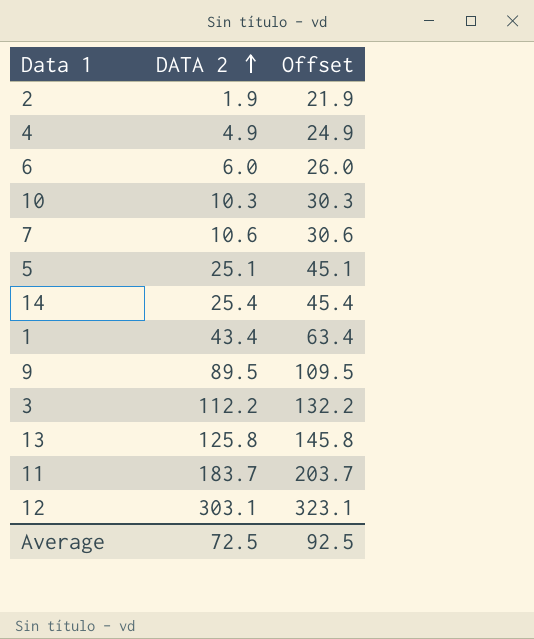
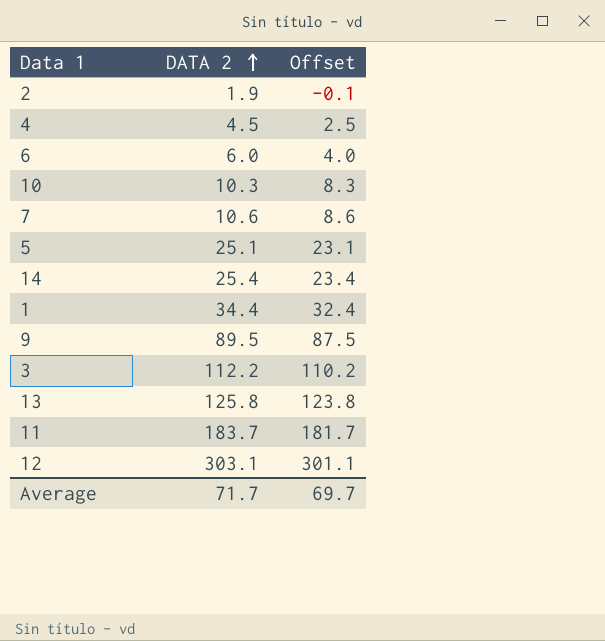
column Offset | formula: [DATA 2] + 20 -> [DATA 2] - 2
4 | DATA 2: 4.9 -> 4.5
1 | DATA 2: 43.4 -> 34.4
Average | DATA 2: 72.5 -> 71.7
Average | Offset: 92.5 -> 69.7

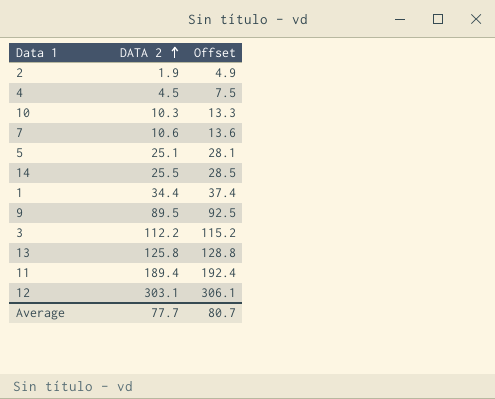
column Offset | formula: [DATA 2] - 2 -> [DATA 2] + 3
row 6: 6.0 | 4.0 -> none
14 | DATA 2: 25.4 -> 25.5
11 | DATA 2: 183.7 -> 189.4
Average | DATA 2: 71.7 -> 77.7
Average | Offset: 69.7 -> 80.7

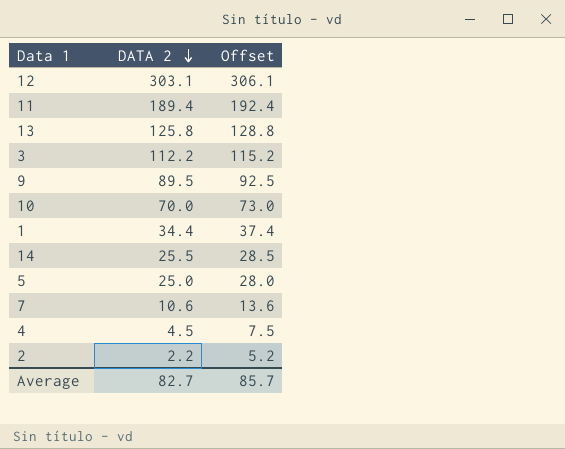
row order: DATA 2 ascending -> DATA 2 descending
10 | DATA 2: 10.3 -> 70.0
10 | Offset: 13.3 -> 73.0
5 | DATA 2: 25.1 -> 25.0
5 | Offset: 28.1 -> 28.0
2 | DATA 2: 1.9 -> 2.2
2 | Offset: 4.9 -> 5.2
Average | DATA 2: 77.7 -> 82.7
Average | Offset: 80.7 -> 85.7

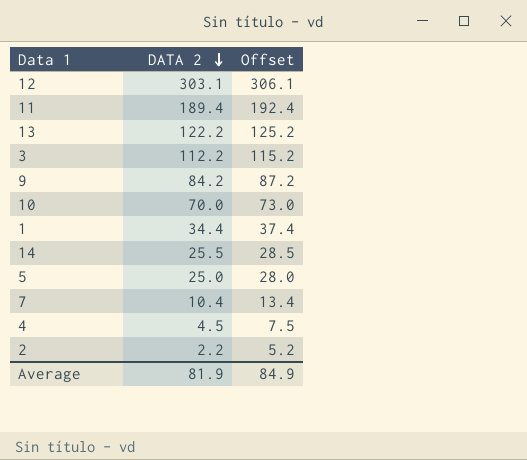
13 | DATA 2: 125.8 -> 122.2
13 | Offset: 128.8 -> 125.2
9 | DATA 2: 89.5 -> 84.2
9 | Offset: 92.5 -> 87.2
7 | DATA 2: 10.6 -> 10.4
7 | Offset: 13.6 -> 13.4
Average | DATA 2: 82.7 -> 81.9
Average | Offset: 85.7 -> 84.9

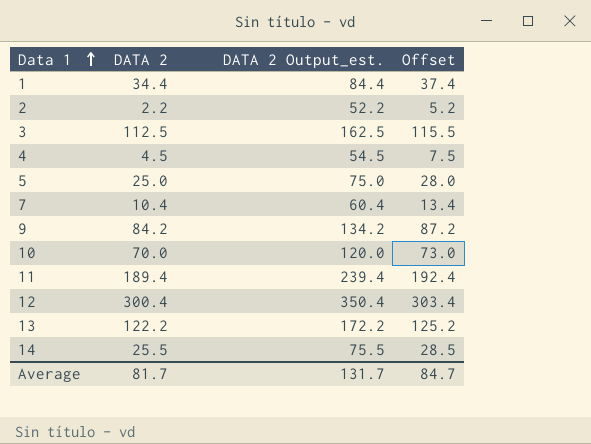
row order: DATA 2 descending -> Data 1 ascending
column DATA 2 Output_est. | formula: none -> [DATA 2] + 50
3 | DATA 2: 112.2 -> 112.5
3 | Offset: 115.2 -> 115.5
12 | DATA 2: 303.1 -> 300.4
12 | Offset: 306.1 -> 303.4
Average | DATA 2: 81.9 -> 81.7
Average | Offset: 84.9 -> 84.7

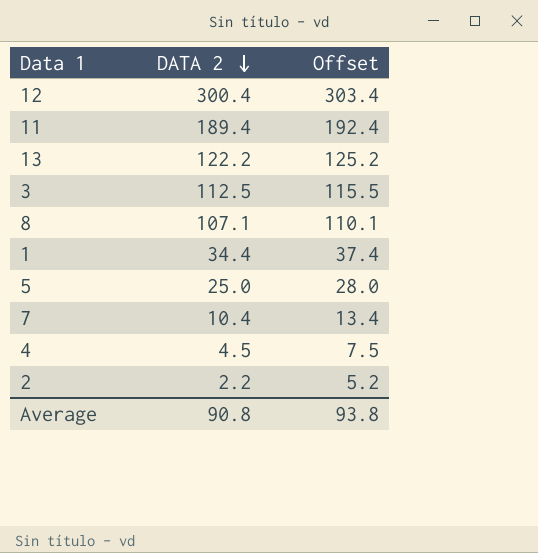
row order: Data 1 ascending -> DATA 2 descending
column DATA 2 Output_est. | formula: [DATA 2] + 50 -> none
row 9: 84.2 | 134.2 | 87.2 -> none
row 10: 70.0 | 120.0 | 73.0 -> none
row 14: 25.5 | 75.5 | 28.5 -> none
row 8: none -> 107.1 | 110.1
Average | DATA 2: 81.7 -> 90.8
Average | Offset: 84.7 -> 93.8

